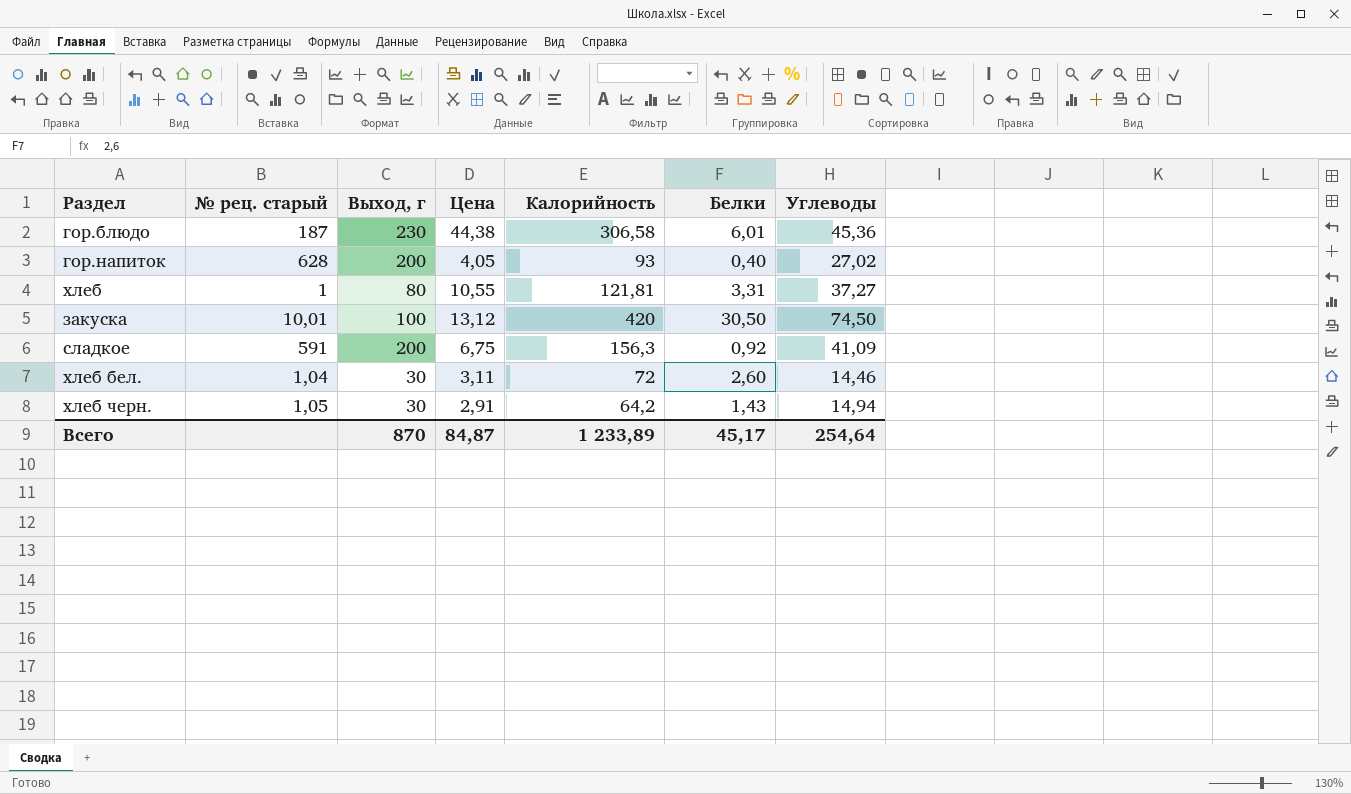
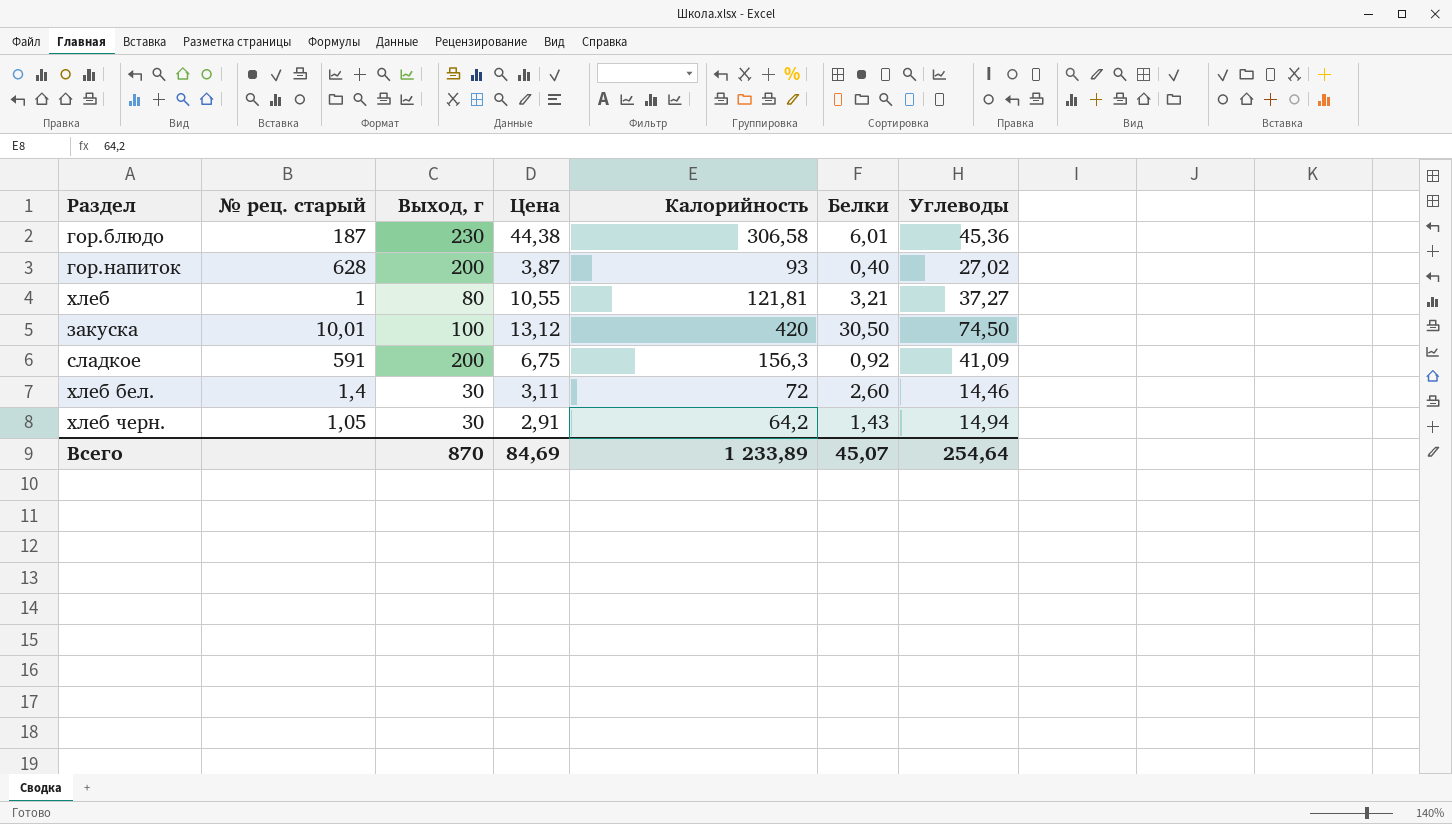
гор.напиток | Цена: 4,05 -> 3,87
хлеб | Белки: 3,31 -> 3,21
хлеб бел. | № рец. старый: 1,04 -> 1,4
Всего | Цена: 84,87 -> 84,69
Всего | Белки: 45,17 -> 45,07

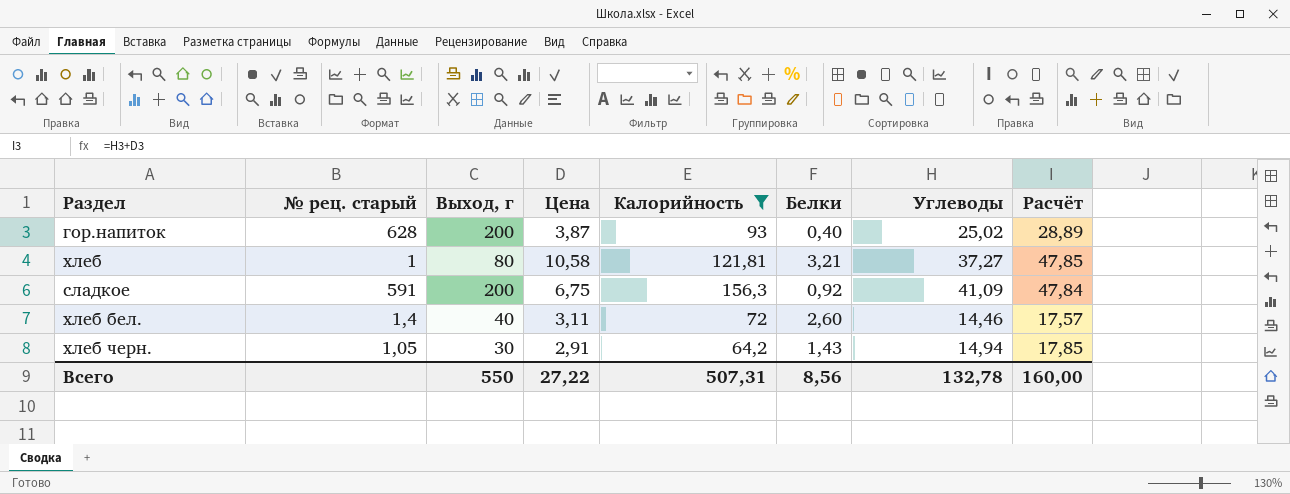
filter: none -> Калорийность <= 156,3
column Расчёт | formula: none -> [Цена] + [Углеводы]
гор.напиток | Углеводы: 27,02 -> 25,02
хлеб | Цена: 10,55 -> 10,58
хлеб бел. | Выход, г: 30 -> 40
Всего | Выход, г: 870 -> 550
Всего | Цена: 84,69 -> 27,22
Всего | Калорийность: 1 233,89 -> 507,31
Всего | Белки: 45,07 -> 8,56
Всего | Углеводы: 254,64 -> 132,78

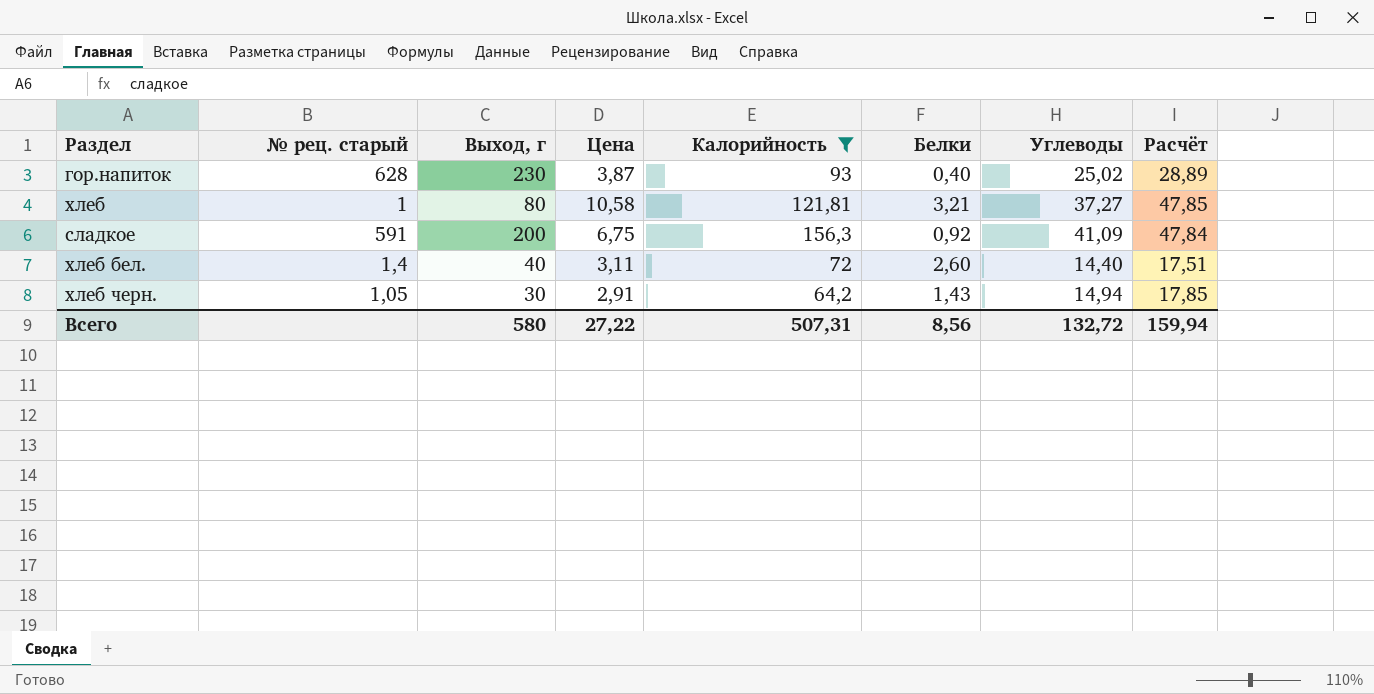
гор.напиток | Выход, г: 200 -> 230
хлеб бел. | Углеводы: 14,46 -> 14,40
хлеб бел. | Расчёт: 17,57 -> 17,51
Всего | Выход, г: 550 -> 580
Всего | Углеводы: 132,78 -> 132,72
Всего | Расчёт: 160,00 -> 159,94

